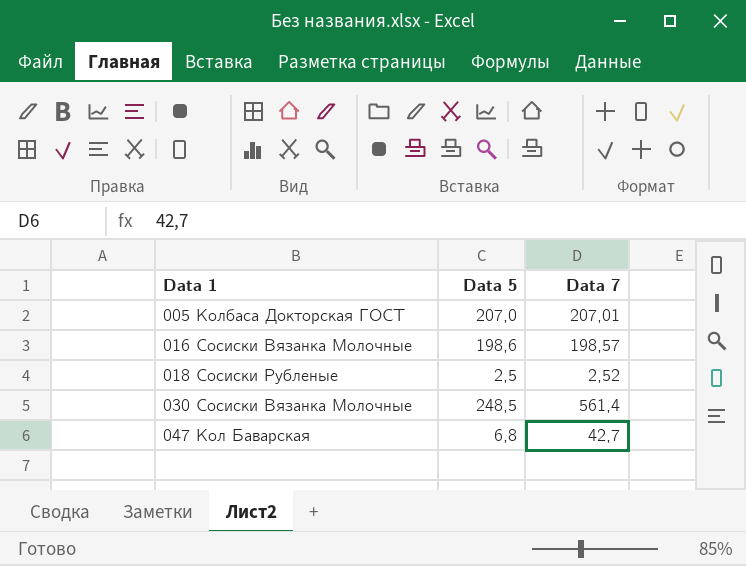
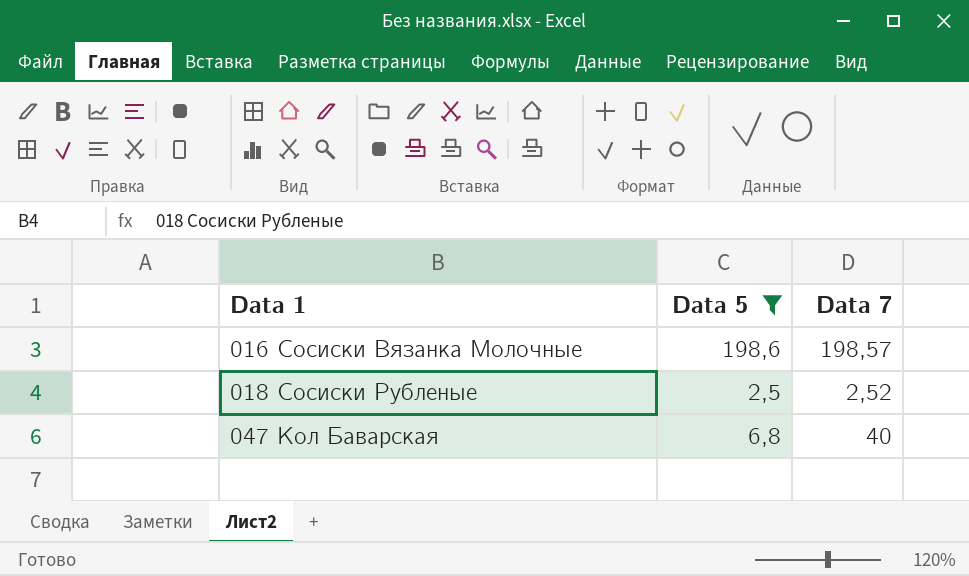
filter: none -> Data 5 <= 198,6
047 Кол Баварская | Data 7: 42,7 -> 40

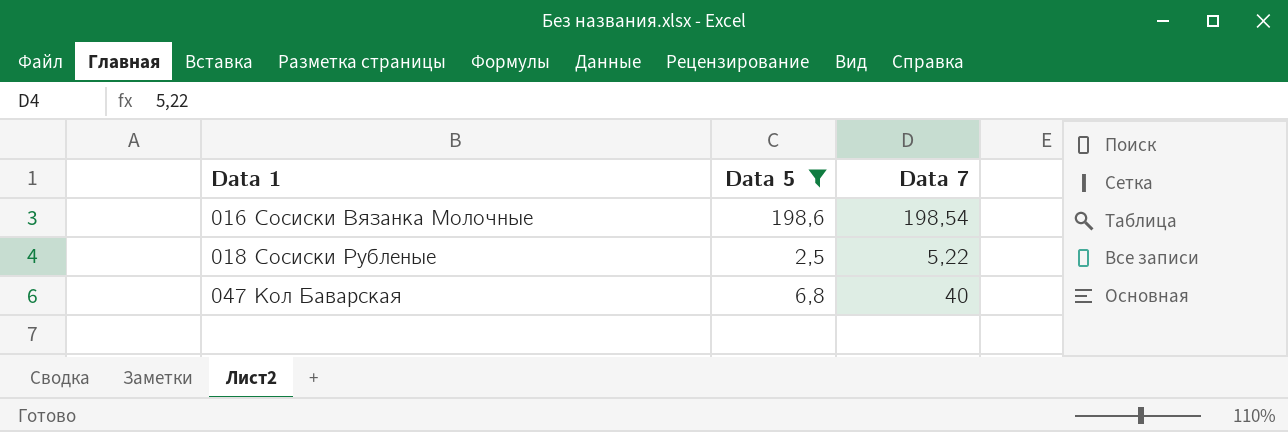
016 Сосиски Вязанка Молочные | Data 7: 198,57 -> 198,54
018 Сосиски Рубленые | Data 7: 2,52 -> 5,22

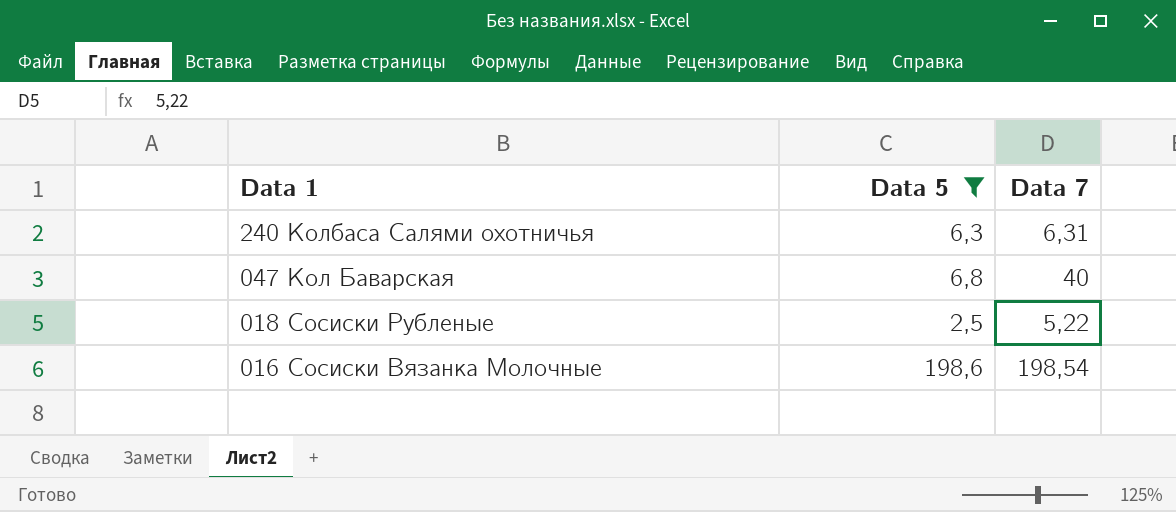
row order: Data 1 ascending -> Data 1 descending
row 240 Колбаса Салями охотничья: none -> 6,3 | 6,31

